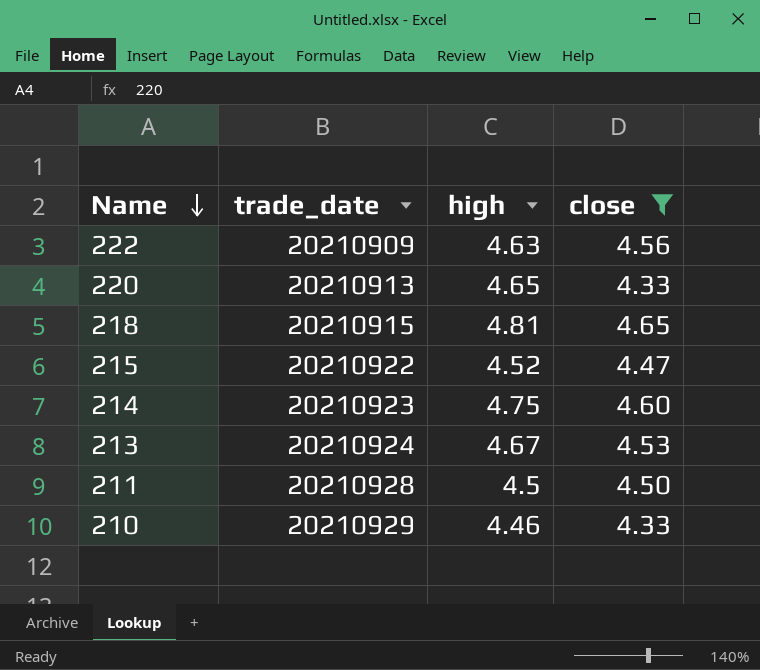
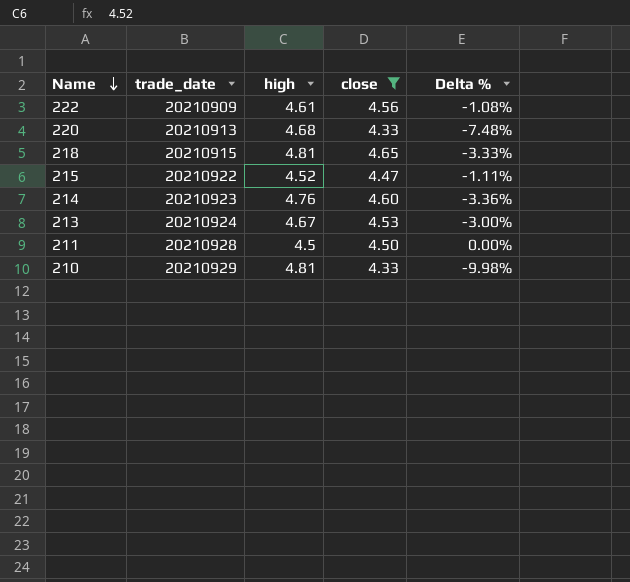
column Delta % | formula: none -> ([close] - [high]) / [high]
222 | high: 4.63 -> 4.61
220 | high: 4.65 -> 4.68
214 | high: 4.75 -> 4.76
210 | high: 4.46 -> 4.81

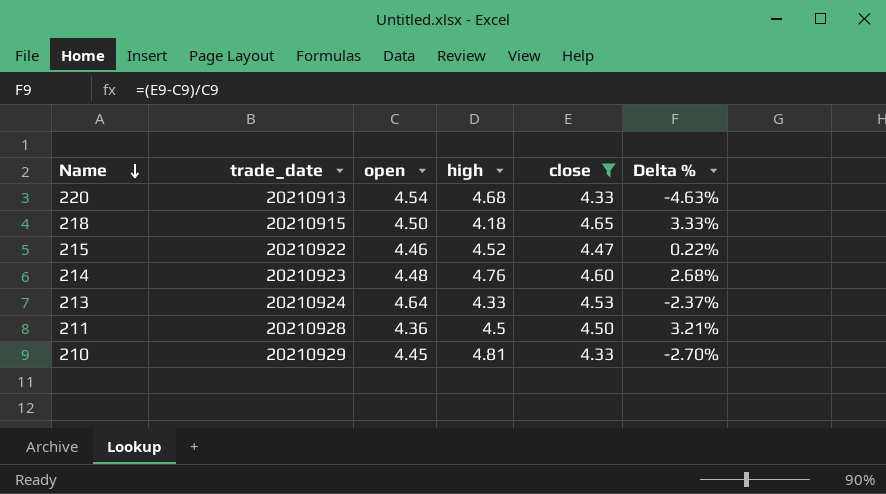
column open | position: none -> 3
column Delta % | formula: ([close] - [high]) / [high] -> ([close] - [open]) / [open]
row 222: 20210909 | 4.61 | 4.56 | -1.08% -> none
218 | high: 4.81 -> 4.18
213 | high: 4.67 -> 4.33

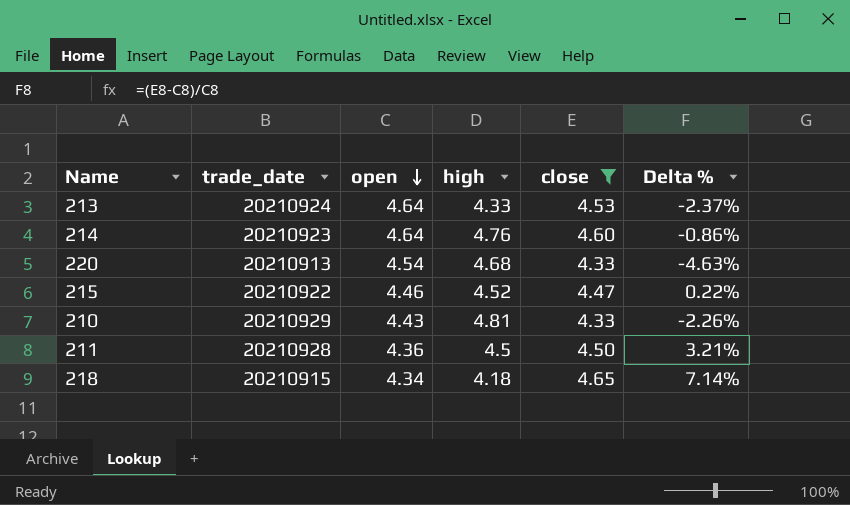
row order: Name descending -> open descending
214 | open: 4.48 -> 4.64
214 | Delta %: 2.68% -> -0.86%
210 | open: 4.45 -> 4.43
210 | Delta %: -2.70% -> -2.26%
218 | open: 4.50 -> 4.34
218 | Delta %: 3.33% -> 7.14%

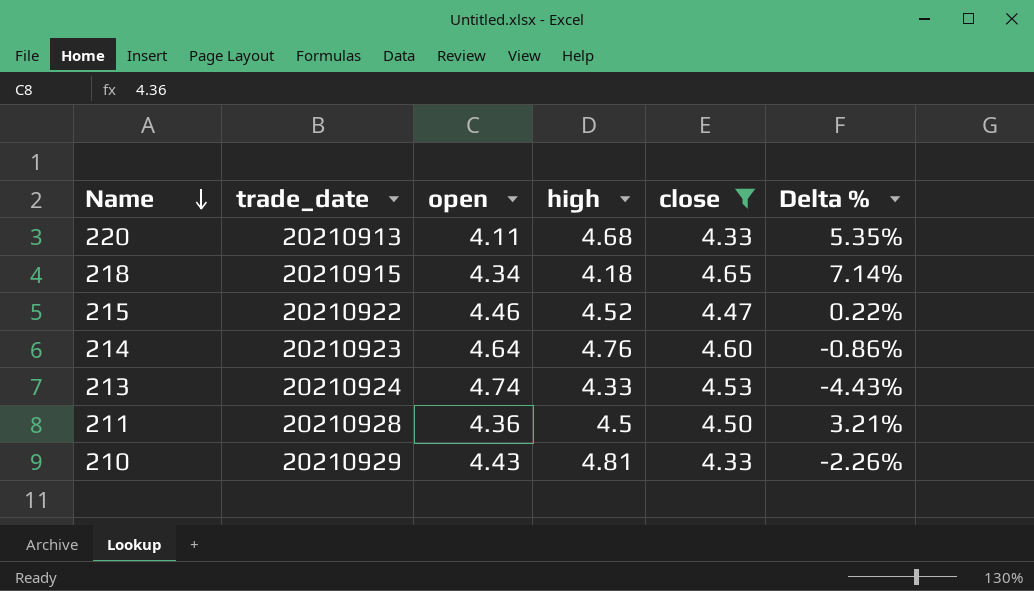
row order: open descending -> Name descending
220 | open: 4.54 -> 4.11
220 | Delta %: -4.63% -> 5.35%
213 | open: 4.64 -> 4.74
213 | Delta %: -2.37% -> -4.43%

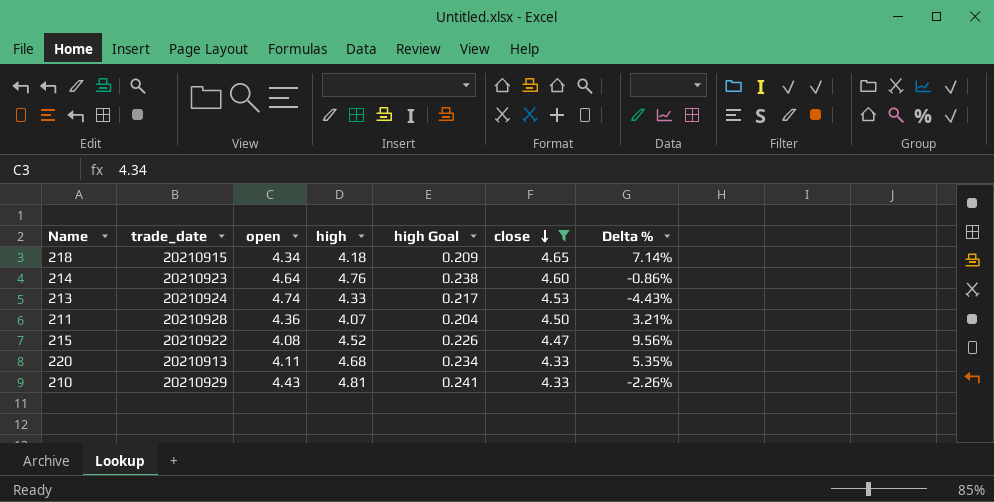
row order: Name descending -> close descending
column high Goal | formula: none -> [high] * 0.05
211 | high: 4.5 -> 4.07
215 | open: 4.46 -> 4.08
215 | Delta %: 0.22% -> 9.56%

